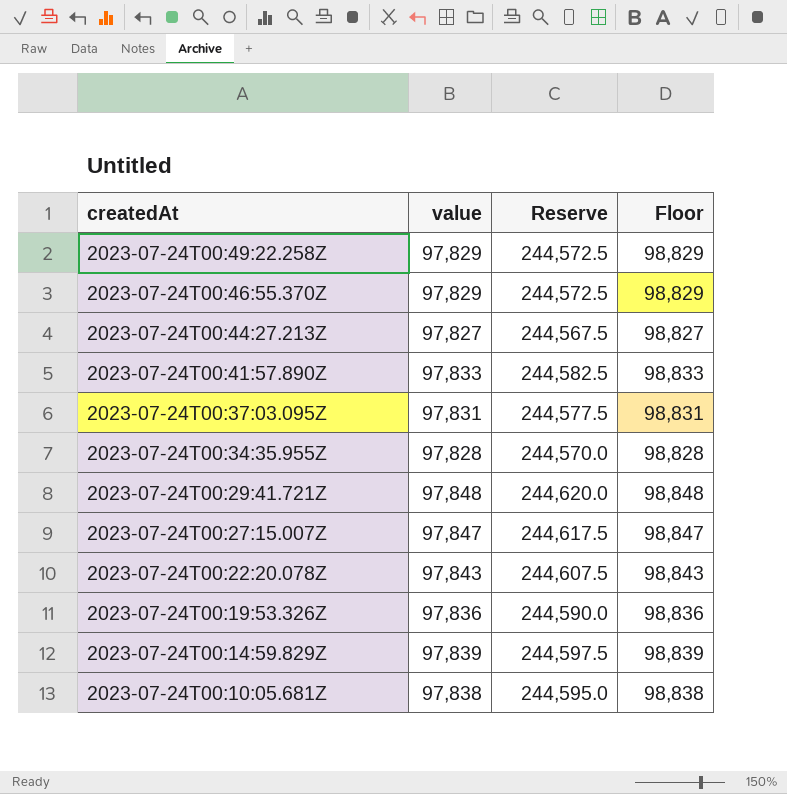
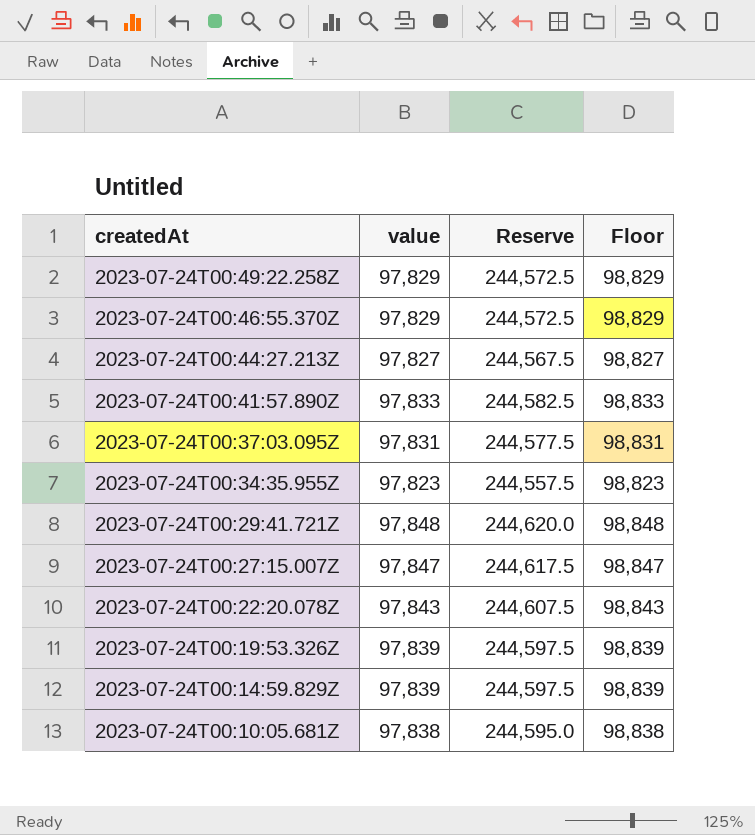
2023-07-24T00:34:35.955Z | value: 97,828 -> 97,823
2023-07-24T00:34:35.955Z | Reserve: 244,570.0 -> 244,557.5
2023-07-24T00:34:35.955Z | Floor: 98,828 -> 98,823
2023-07-24T00:19:53.326Z | value: 97,836 -> 97,839
2023-07-24T00:19:53.326Z | Reserve: 244,590.0 -> 244,597.5
2023-07-24T00:19:53.326Z | Floor: 98,836 -> 98,839

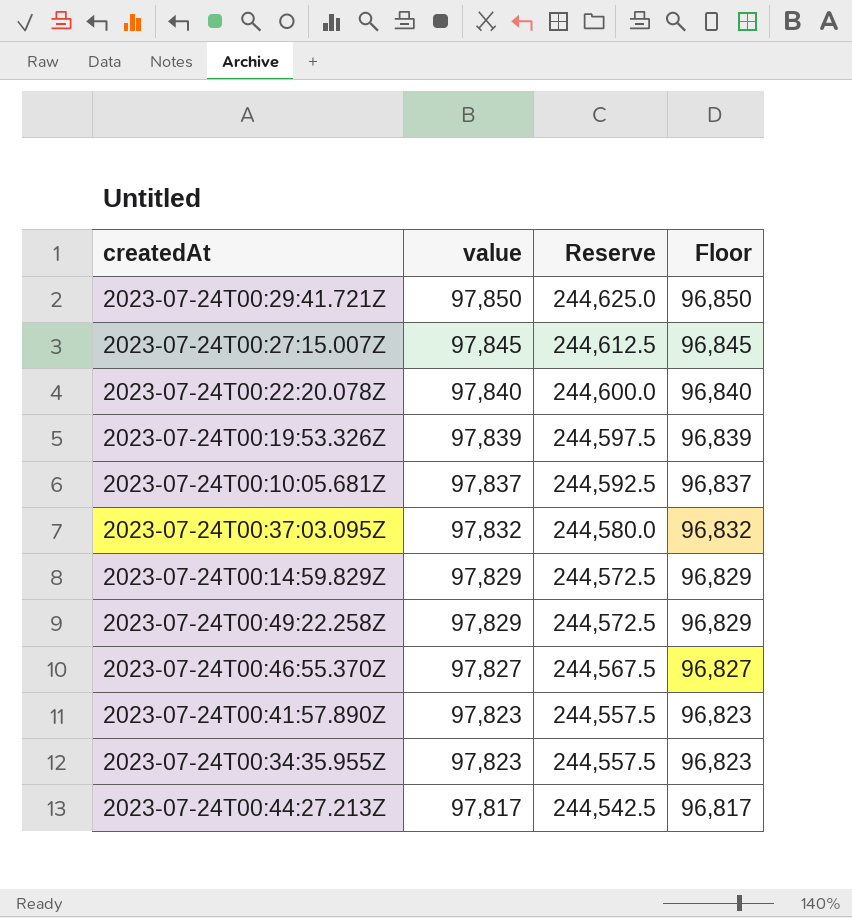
row order: createdAt descending -> value descending
column Floor | formula: [value] + 1000 -> [value] - 1000
2023-07-24T00:29:41.721Z | value: 97,848 -> 97,850
2023-07-24T00:29:41.721Z | Reserve: 244,620.0 -> 244,625.0
2023-07-24T00:27:15.007Z | value: 97,847 -> 97,845
2023-07-24T00:27:15.007Z | Reserve: 244,617.5 -> 244,612.5
2023-07-24T00:22:20.078Z | value: 97,843 -> 97,840
2023-07-24T00:22:20.078Z | Reserve: 244,607.5 -> 244,600.0
2023-07-24T00:10:05.681Z | value: 97,838 -> 97,837
2023-07-24T00:10:05.681Z | Reserve: 244,595.0 -> 244,592.5
2023-07-24T00:37:03.095Z | value: 97,831 -> 97,832
2023-07-24T00:37:03.095Z | Reserve: 244,577.5 -> 244,580.0
2023-07-24T00:14:59.829Z | value: 97,839 -> 97,829
2023-07-24T00:14:59.829Z | Reserve: 244,597.5 -> 244,572.5
2023-07-24T00:46:55.370Z | value: 97,829 -> 97,827
2023-07-24T00:46:55.370Z | Reserve: 244,572.5 -> 244,567.5
2023-07-24T00:41:57.890Z | value: 97,833 -> 97,823
2023-07-24T00:41:57.890Z | Reserve: 244,582.5 -> 244,557.5
2023-07-24T00:44:27.213Z | value: 97,827 -> 97,817
2023-07-24T00:44:27.213Z | Reserve: 244,567.5 -> 244,542.5

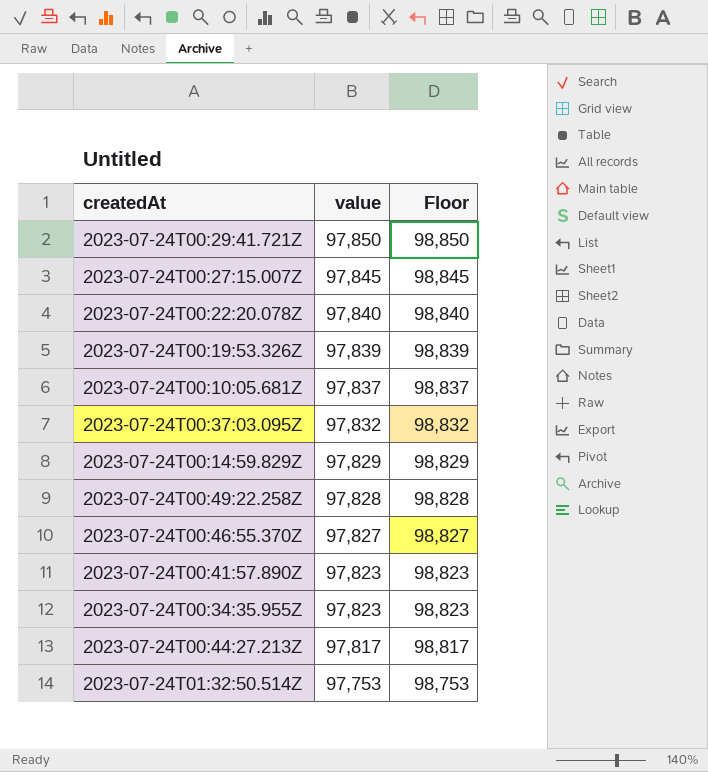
column Reserve | formula: [value] * 2.5 -> none
column Floor | formula: [value] - 1000 -> [value] + 1000
2023-07-24T00:49:22.258Z | value: 97,829 -> 97,828
row 2023-07-24T01:32:50.514Z: none -> 97,753 | 98,753

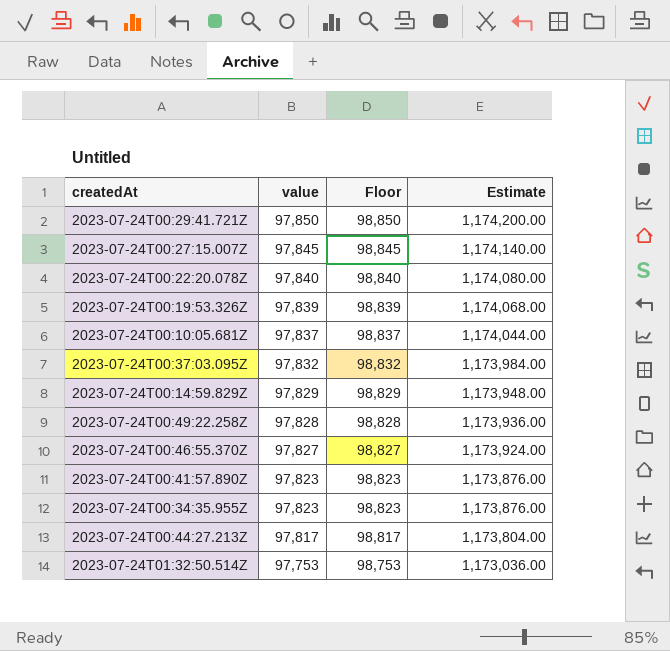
column Estimate | formula: none -> [value] * 12

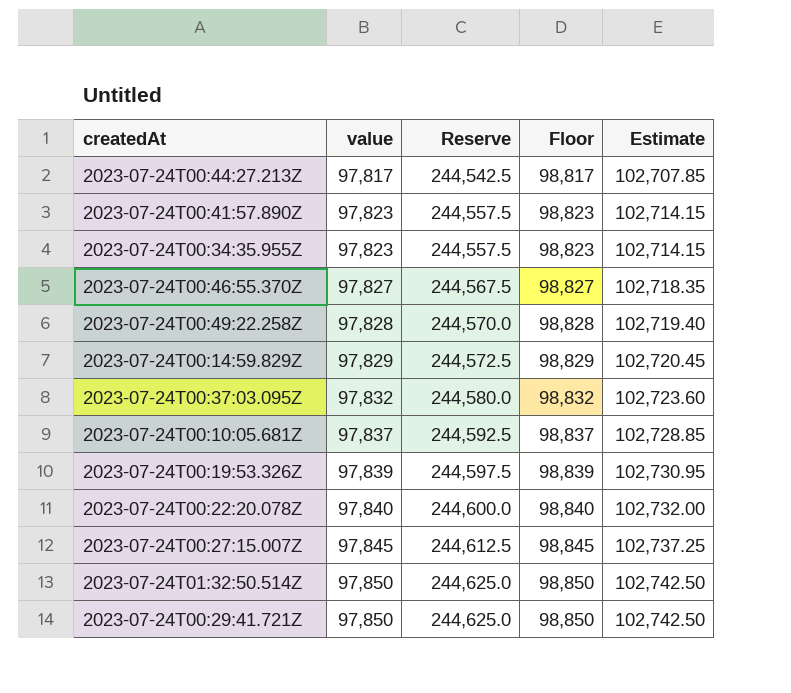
row order: value descending -> value ascending
column Reserve | formula: none -> [value] * 2.5
column Estimate | formula: [value] * 12 -> [value] * 1.05
2023-07-24T01:32:50.514Z | value: 97,753 -> 97,850
2023-07-24T01:32:50.514Z | Floor: 98,753 -> 98,850

